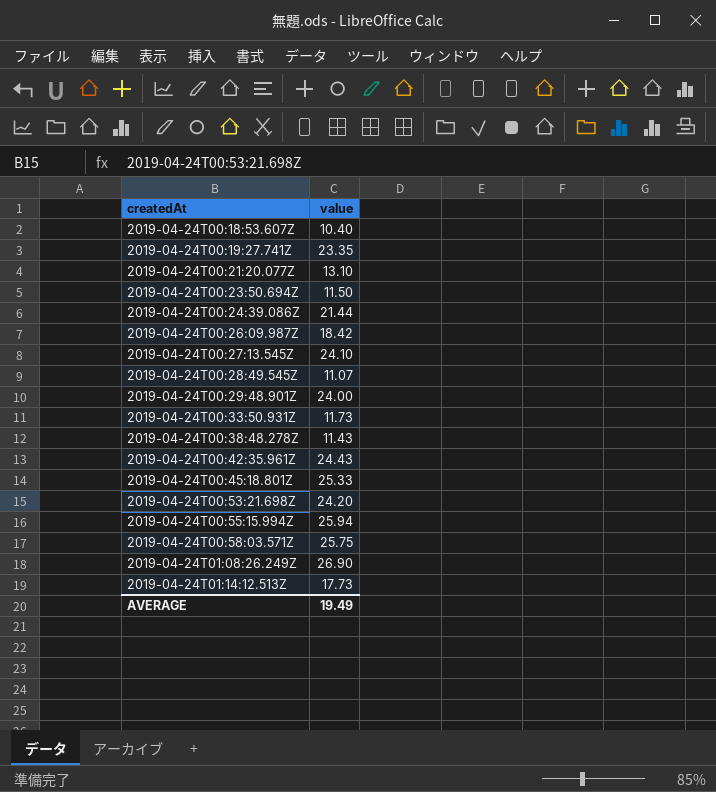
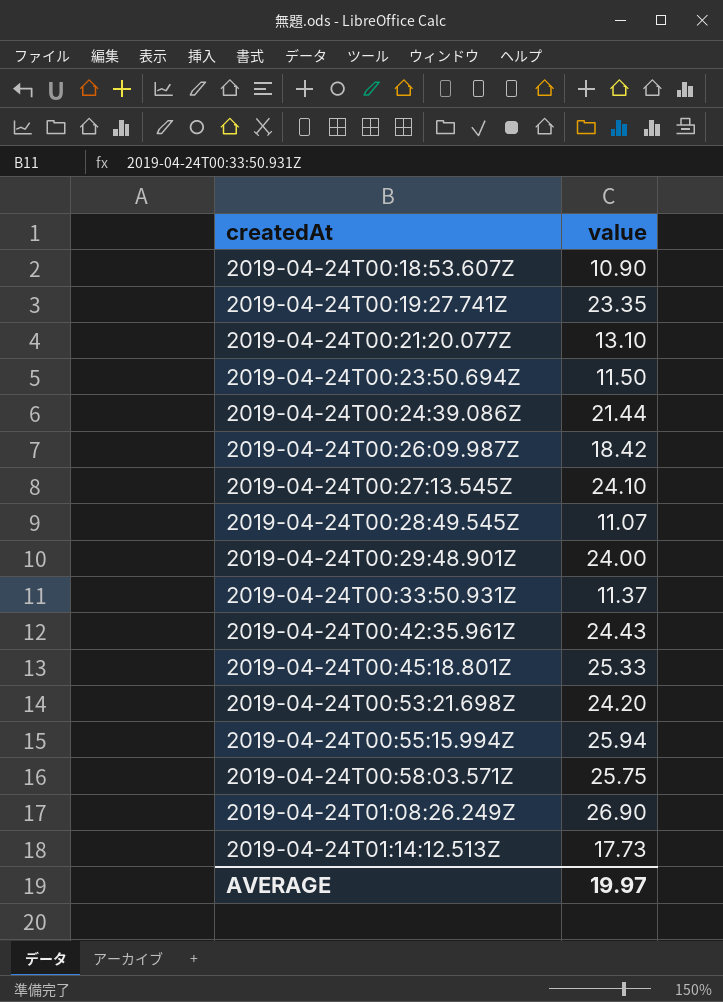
row 2019-04-24T00:38:48.278Z: 11.43 -> none
2019-04-24T00:18:53.607Z | value: 10.40 -> 10.90
2019-04-24T00:33:50.931Z | value: 11.73 -> 11.37
AVERAGE | value: 19.49 -> 19.97

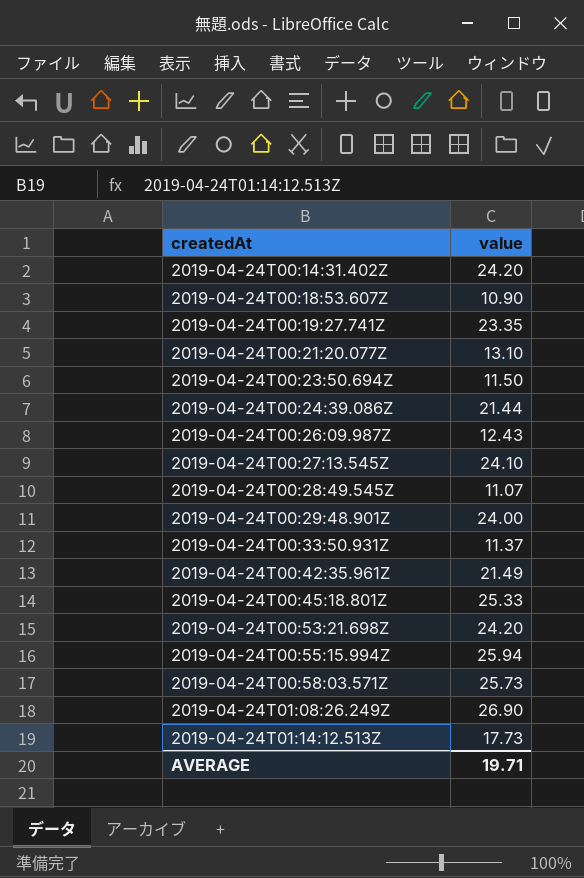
row 2019-04-24T00:14:31.402Z: none -> 24.20
2019-04-24T00:26:09.987Z | value: 18.42 -> 12.43
2019-04-24T00:42:35.961Z | value: 24.43 -> 21.49
2019-04-24T00:58:03.571Z | value: 25.75 -> 25.73
AVERAGE | value: 19.97 -> 19.71

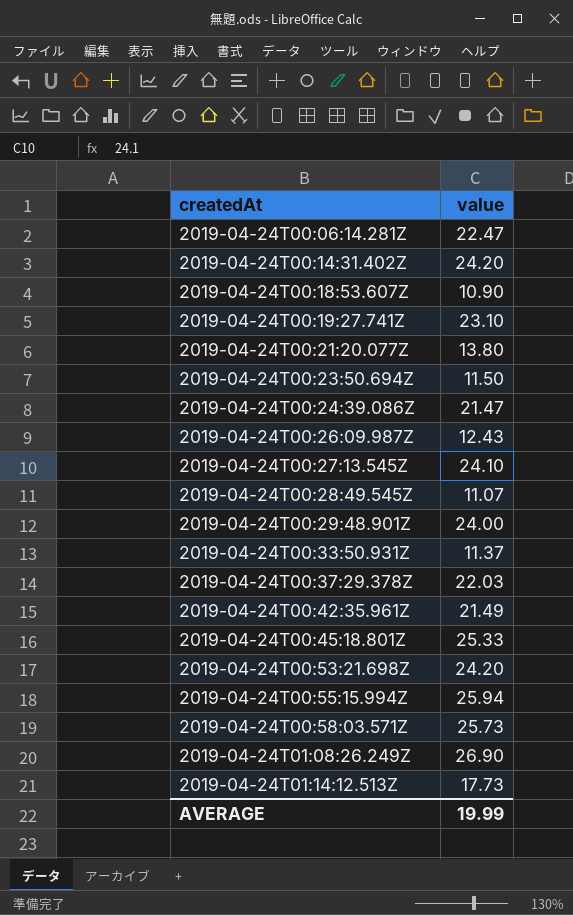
row 2019-04-24T00:06:14.281Z: none -> 22.47
2019-04-24T00:19:27.741Z | value: 23.35 -> 23.10
2019-04-24T00:21:20.077Z | value: 13.10 -> 13.80
2019-04-24T00:24:39.086Z | value: 21.44 -> 21.47
row 2019-04-24T00:37:29.378Z: none -> 22.03
AVERAGE | value: 19.71 -> 19.99

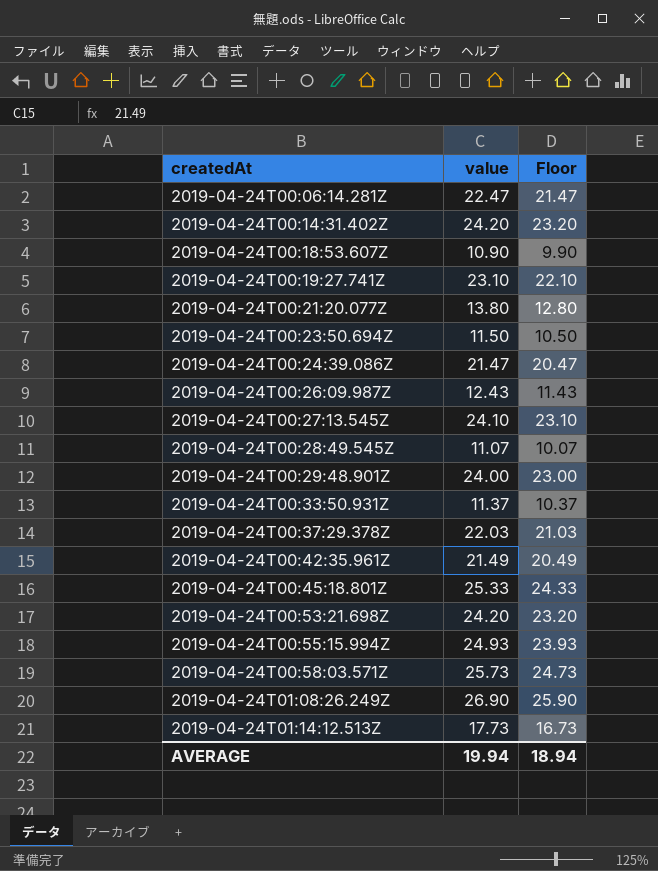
column Floor | formula: none -> [value] - 1
2019-04-24T00:55:15.994Z | value: 25.94 -> 24.93
AVERAGE | value: 19.99 -> 19.94

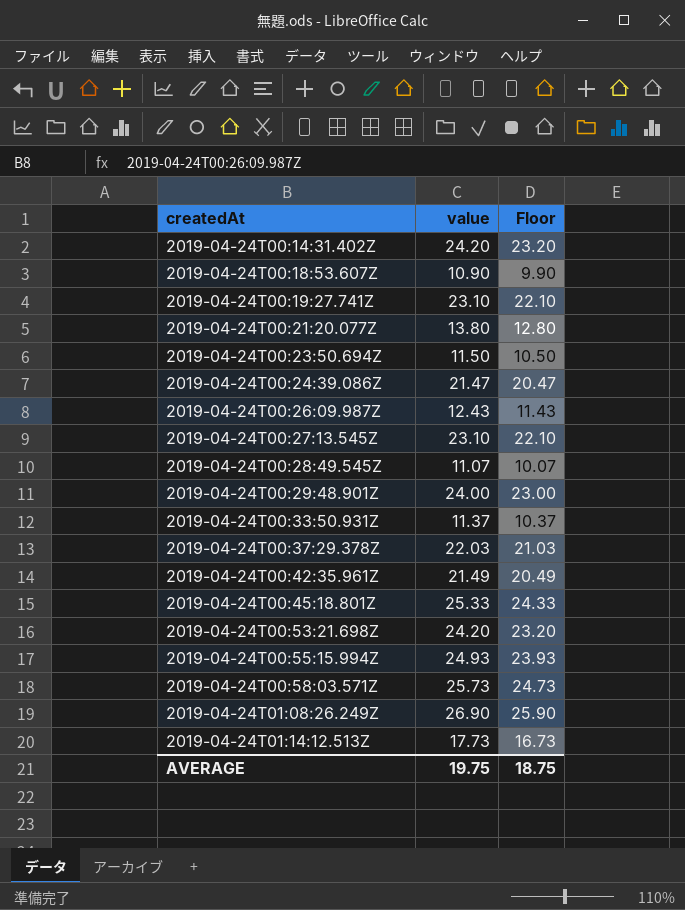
row 2019-04-24T00:06:14.281Z: 22.47 | 21.47 -> none
2019-04-24T00:27:13.545Z | value: 24.10 -> 23.10
2019-04-24T00:27:13.545Z | Floor: 23.10 -> 22.10
AVERAGE | value: 19.94 -> 19.75
AVERAGE | Floor: 18.94 -> 18.75

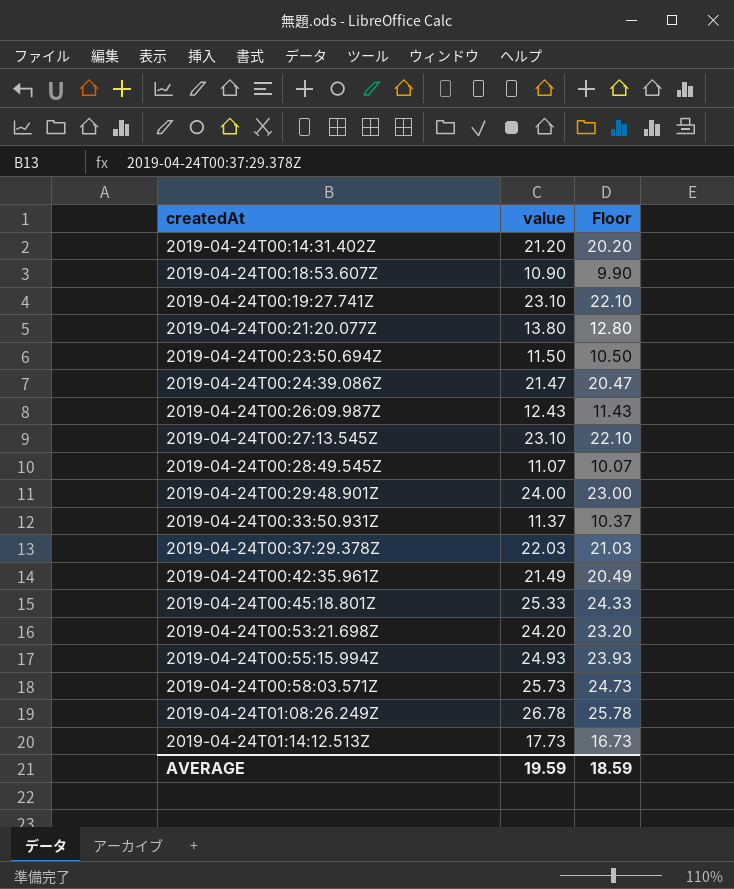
2019-04-24T00:14:31.402Z | value: 24.20 -> 21.20
2019-04-24T00:14:31.402Z | Floor: 23.20 -> 20.20
2019-04-24T01:08:26.249Z | value: 26.90 -> 26.78
2019-04-24T01:08:26.249Z | Floor: 25.90 -> 25.78
AVERAGE | value: 19.75 -> 19.59
AVERAGE | Floor: 18.75 -> 18.59

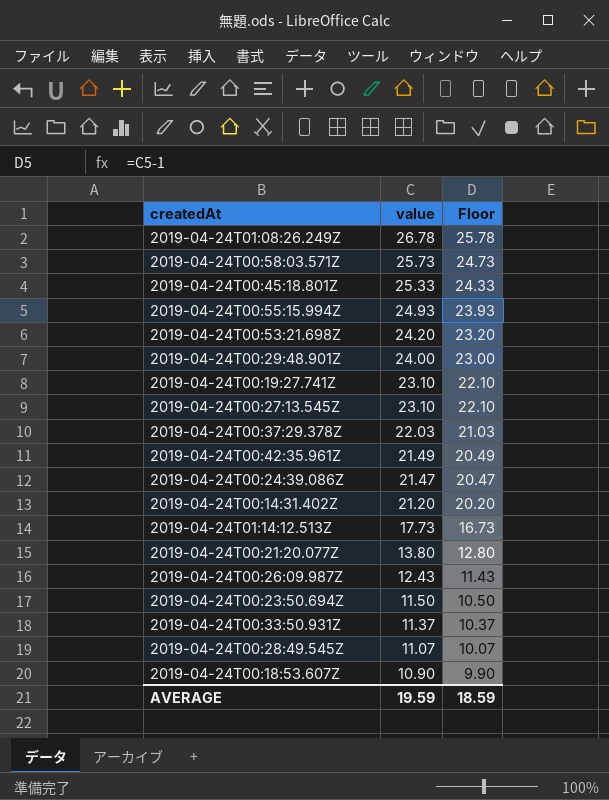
row order: createdAt ascending -> value descending

